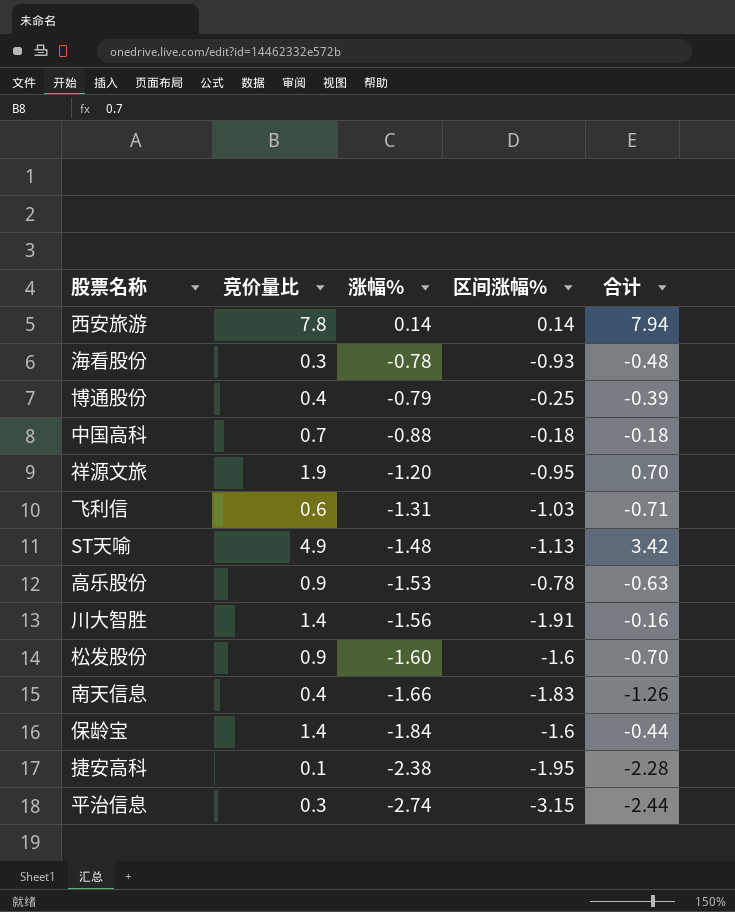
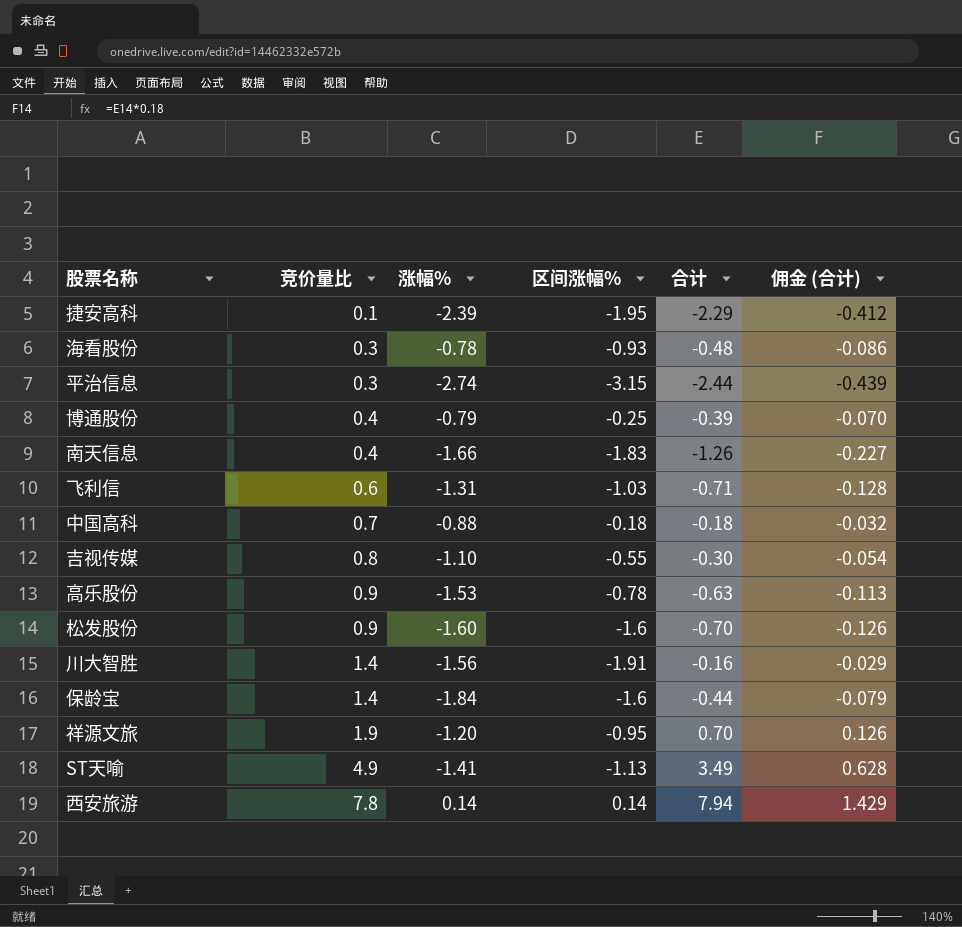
row order: 涨幅% descending -> 竞价量比 ascending
column 佣金 (合计) | formula: none -> [合计] * 0.18
捷安高科 | 涨幅%: -2.38 -> -2.39
捷安高科 | 合计: -2.28 -> -2.29
row 吉视传媒: none -> 0.8 | -1.10 | -0.55 | -0.30 | -0.054
ST天喻 | 涨幅%: -1.48 -> -1.41
ST天喻 | 合计: 3.42 -> 3.49

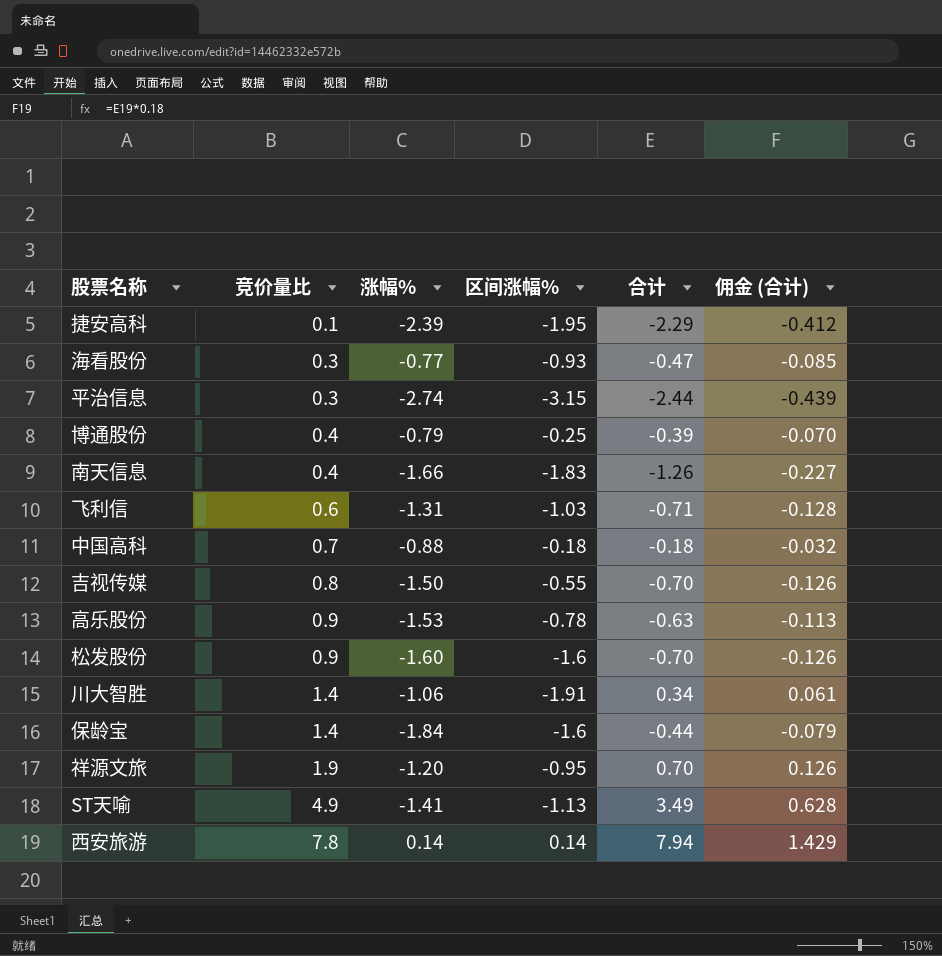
海看股份 | 涨幅%: -0.78 -> -0.77
海看股份 | 合计: -0.48 -> -0.47
海看股份 | 佣金 (合计): -0.086 -> -0.085
吉视传媒 | 涨幅%: -1.10 -> -1.50
吉视传媒 | 合计: -0.30 -> -0.70
吉视传媒 | 佣金 (合计): -0.054 -> -0.126
川大智胜 | 涨幅%: -1.56 -> -1.06
川大智胜 | 合计: -0.16 -> 0.34
川大智胜 | 佣金 (合计): -0.029 -> 0.061

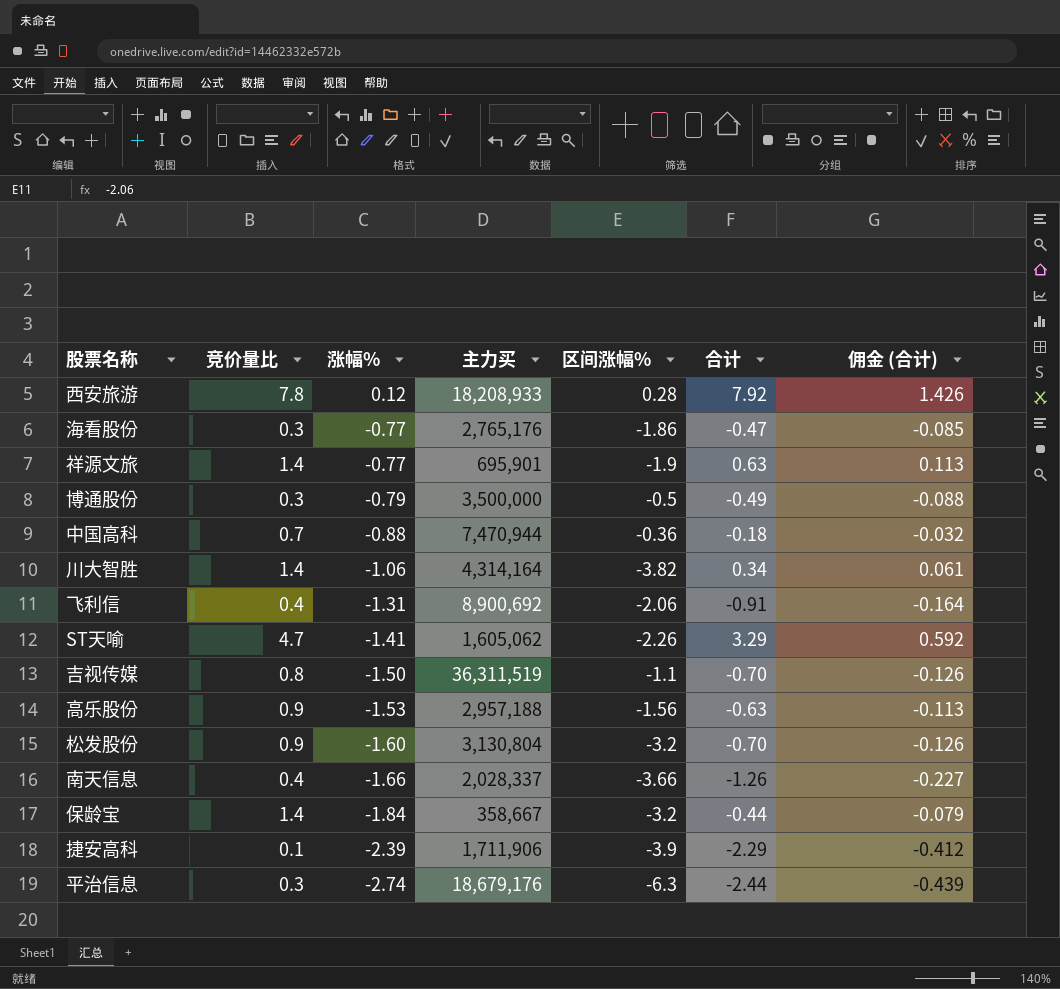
row order: 竞价量比 ascending -> 涨幅% descending
column 主力买 | position: none -> 4
西安旅游 | 涨幅%: 0.14 -> 0.12
西安旅游 | 区间涨幅%: 0.14 -> 0.28
西安旅游 | 合计: 7.94 -> 7.92
西安旅游 | 佣金 (合计): 1.429 -> 1.426
海看股份 | 区间涨幅%: -0.93 -> -1.86
祥源文旅 | 竞价量比: 1.9 -> 1.4
祥源文旅 | 涨幅%: -1.20 -> -0.77
祥源文旅 | 区间涨幅%: -0.95 -> -1.9
祥源文旅 | 合计: 0.70 -> 0.63
祥源文旅 | 佣金 (合计): 0.126 -> 0.113
博通股份 | 竞价量比: 0.4 -> 0.3
博通股份 | 区间涨幅%: -0.25 -> -0.5
博通股份 | 合计: -0.39 -> -0.49
博通股份 | 佣金 (合计): -0.070 -> -0.088
中国高科 | 区间涨幅%: -0.18 -> -0.36
川大智胜 | 区间涨幅%: -1.91 -> -3.82
飞利信 | 竞价量比: 0.6 -> 0.4
飞利信 | 区间涨幅%: -1.03 -> -2.06
飞利信 | 合计: -0.71 -> -0.91
飞利信 | 佣金 (合计): -0.128 -> -0.164
ST天喻 | 竞价量比: 4.9 -> 4.7
ST天喻 | 区间涨幅%: -1.13 -> -2.26
ST天喻 | 合计: 3.49 -> 3.29
ST天喻 | 佣金 (合计): 0.628 -> 0.592
吉视传媒 | 区间涨幅%: -0.55 -> -1.1
高乐股份 | 区间涨幅%: -0.78 -> -1.56
松发股份 | 区间涨幅%: -1.6 -> -3.2
南天信息 | 区间涨幅%: -1.83 -> -3.66
保龄宝 | 区间涨幅%: -1.6 -> -3.2
捷安高科 | 区间涨幅%: -1.95 -> -3.9
平治信息 | 区间涨幅%: -3.15 -> -6.3

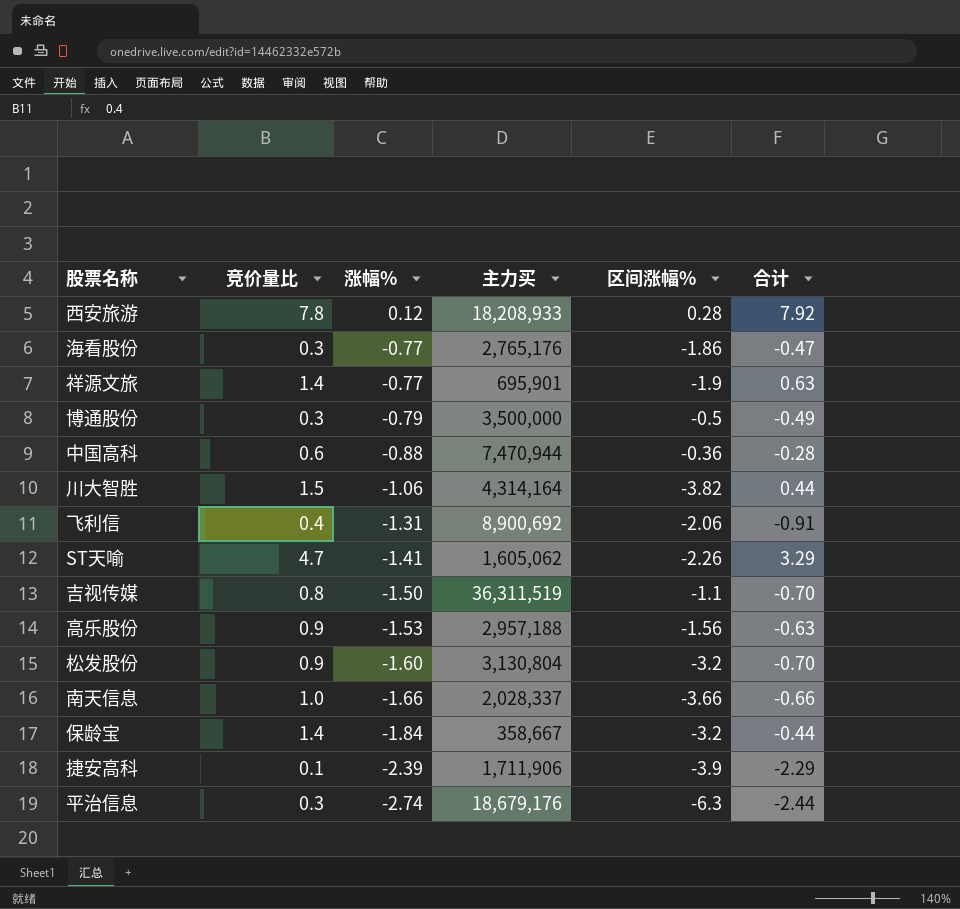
column 佣金 (合计) | formula: [合计] * 0.18 -> none
中国高科 | 竞价量比: 0.7 -> 0.6
中国高科 | 合计: -0.18 -> -0.28
川大智胜 | 竞价量比: 1.4 -> 1.5
川大智胜 | 合计: 0.34 -> 0.44
南天信息 | 竞价量比: 0.4 -> 1.0
南天信息 | 合计: -1.26 -> -0.66

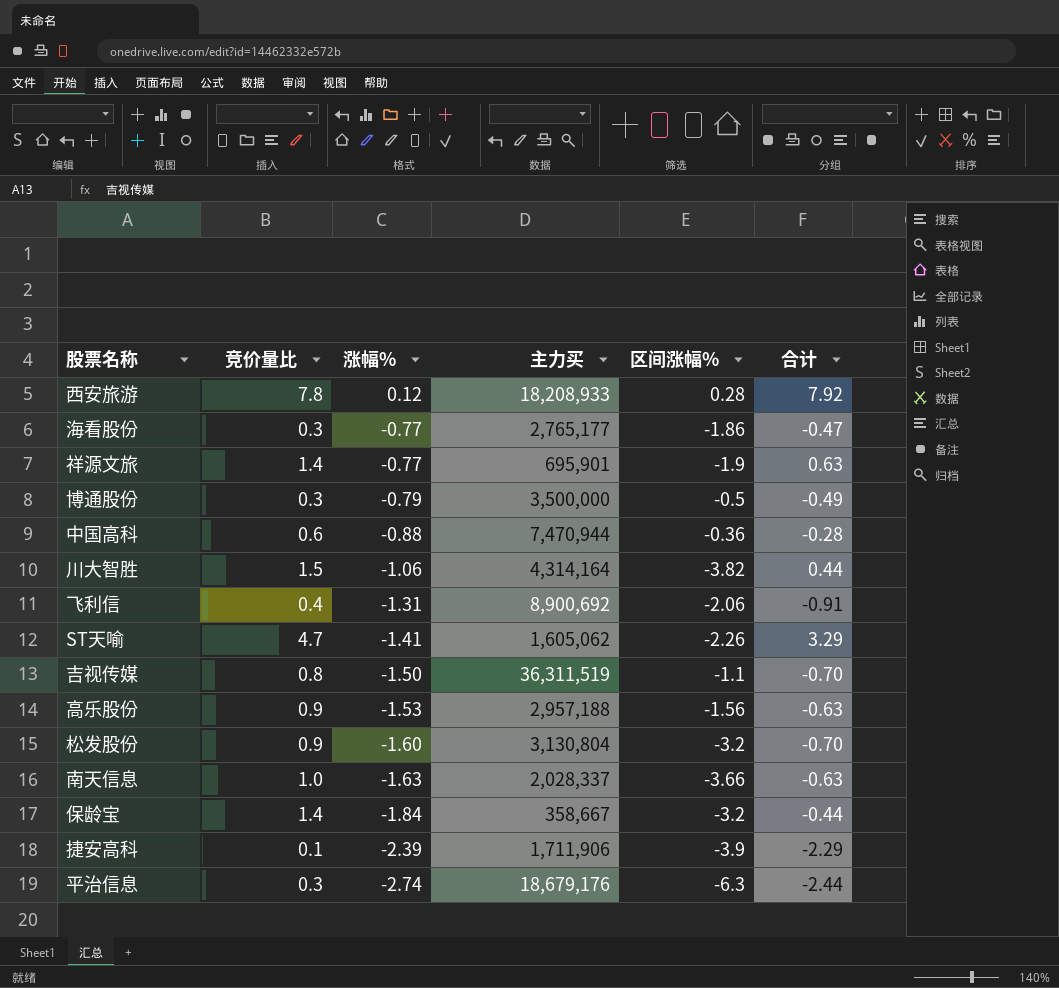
海看股份 | 主力买: 2,765,176 -> 2,765,177
南天信息 | 涨幅%: -1.66 -> -1.63
南天信息 | 合计: -0.66 -> -0.63

